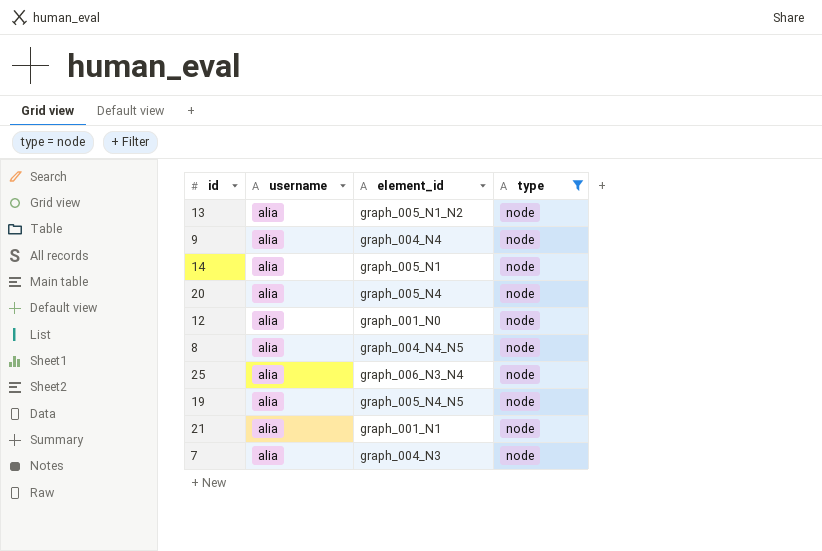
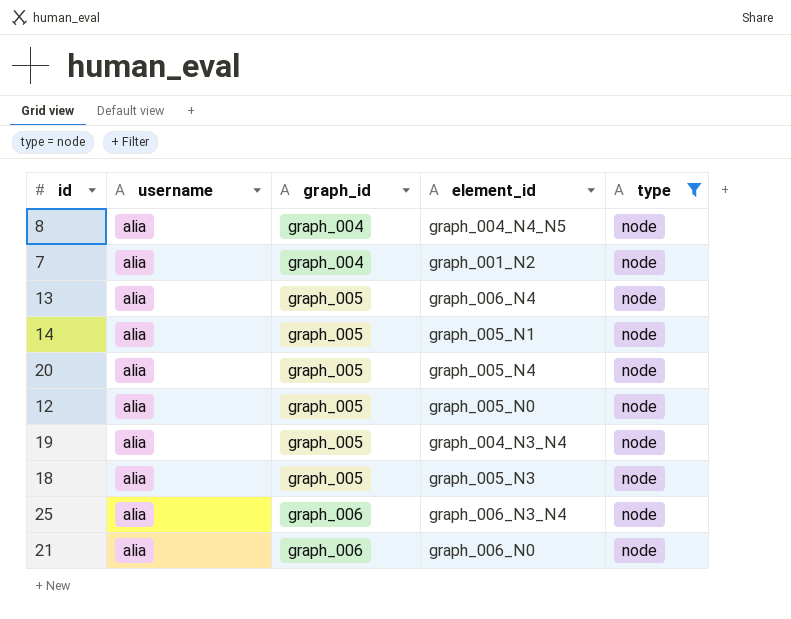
row order: none -> graph_id ascending
column graph_id | position: none -> 3
row 9: alia | graph_004_N4 | node -> none
7 | element_id: graph_004_N3 -> graph_001_N2
13 | element_id: graph_005_N1_N2 -> graph_006_N4
12 | element_id: graph_001_N0 -> graph_005_N0
19 | element_id: graph_005_N4_N5 -> graph_004_N3_N4
row 18: none -> alia | graph_005 | graph_005_N3 | node
21 | element_id: graph_001_N1 -> graph_006_N0

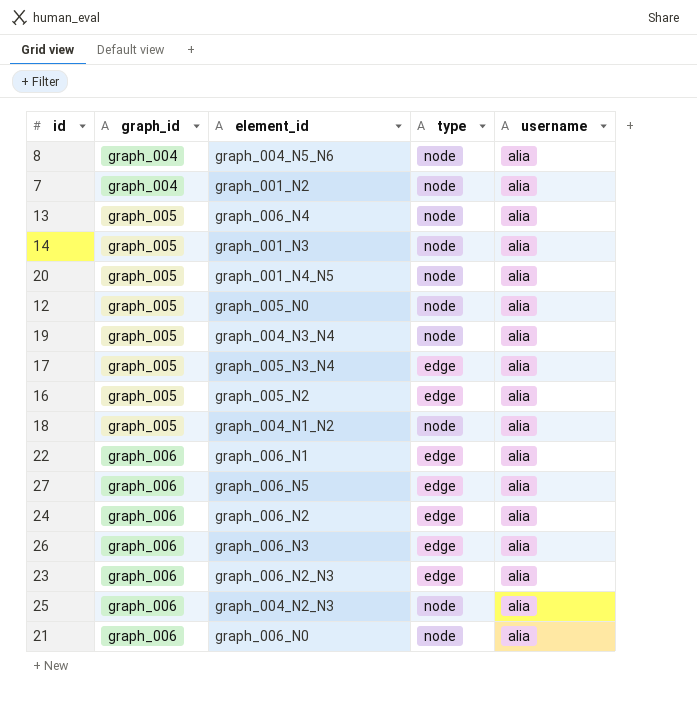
filter: type = node -> none
column username | position: 2 -> 5
8 | element_id: graph_004_N4_N5 -> graph_004_N5_N6
14 | element_id: graph_005_N1 -> graph_001_N3
20 | element_id: graph_005_N4 -> graph_001_N4_N5
18 | element_id: graph_005_N3 -> graph_004_N1_N2
25 | element_id: graph_006_N3_N4 -> graph_004_N2_N3

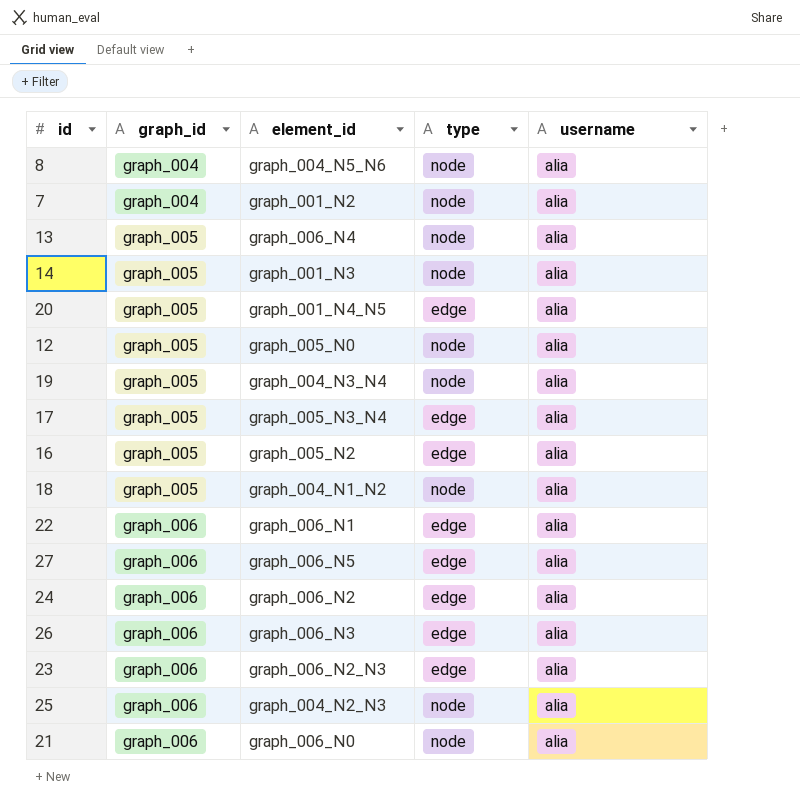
20 | type: node -> edge

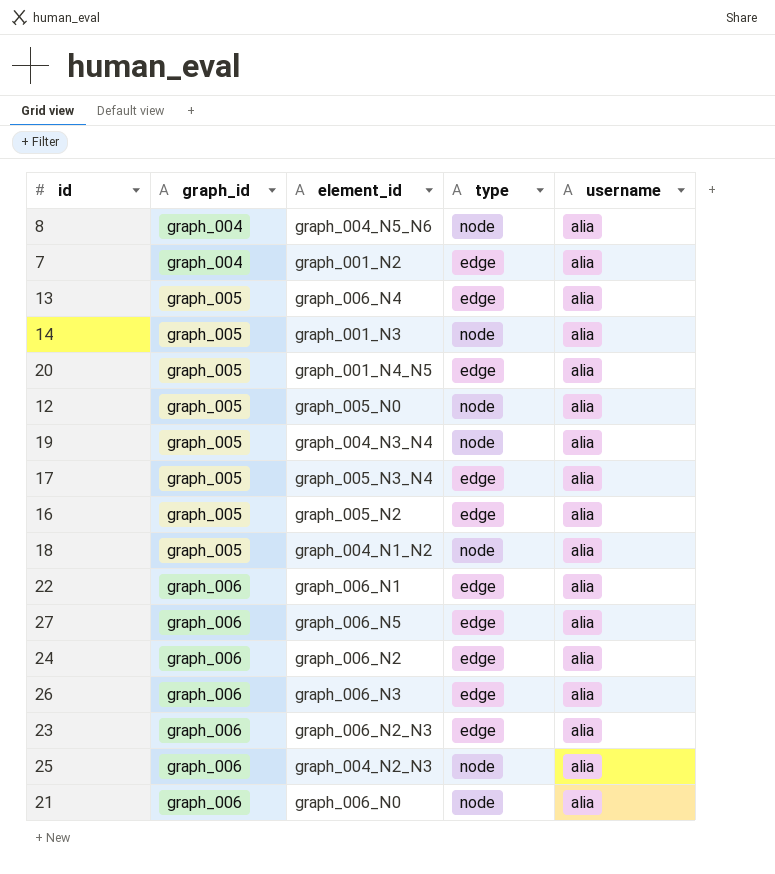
7 | type: node -> edge
13 | type: node -> edge

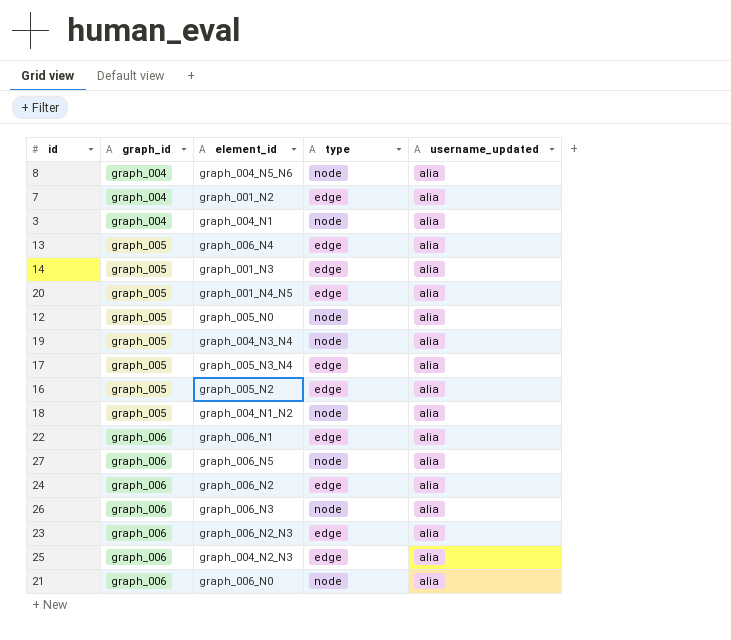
column name: username -> username_updated
row 3: none -> graph_004 | graph_004_N1 | node | alia
14 | type: node -> edge
27 | type: edge -> node
26 | type: edge -> node
25 | type: node -> edge

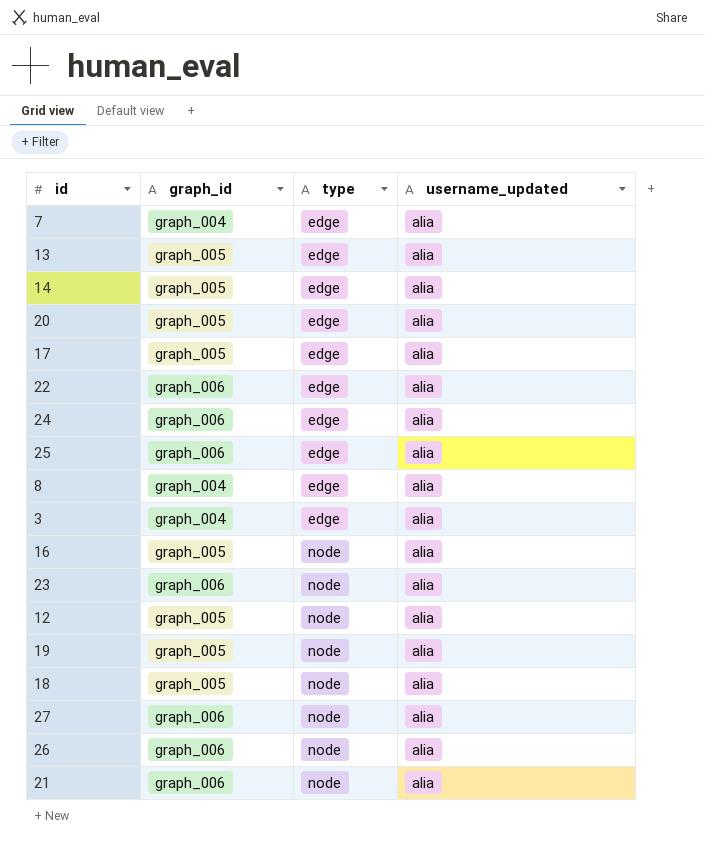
row order: graph_id ascending -> type ascending
column element_id | position: 3 -> none
8 | type: node -> edge
3 | type: node -> edge
16 | type: edge -> node
23 | type: edge -> node

